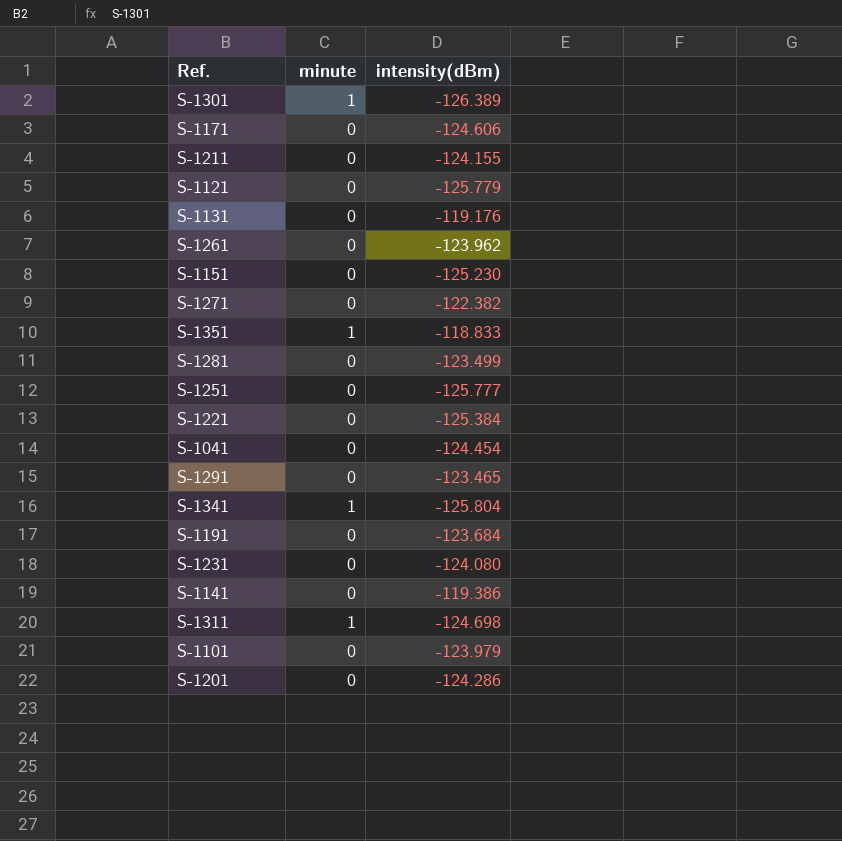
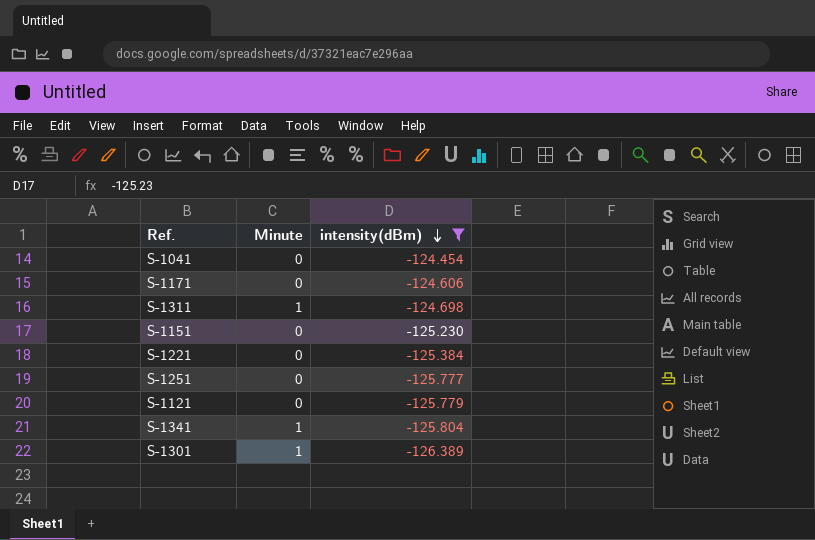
filter: none -> intensity(dBm) <= -124.454
row order: none -> intensity(dBm) descending
column name: minute -> Minute

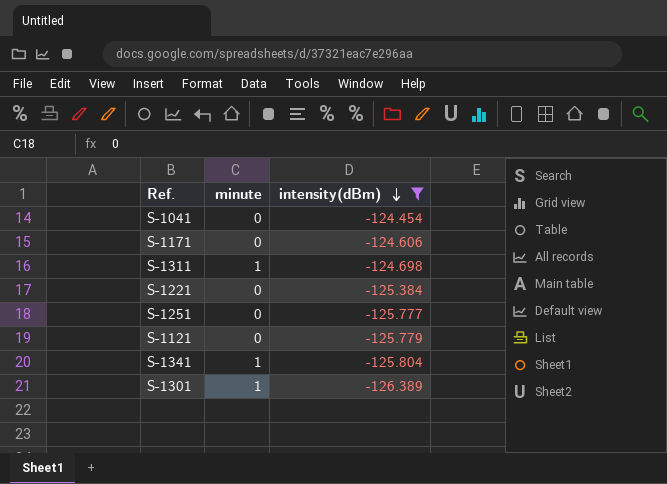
column name: Minute -> minute
row S-1151: 0 | -125.230 -> none

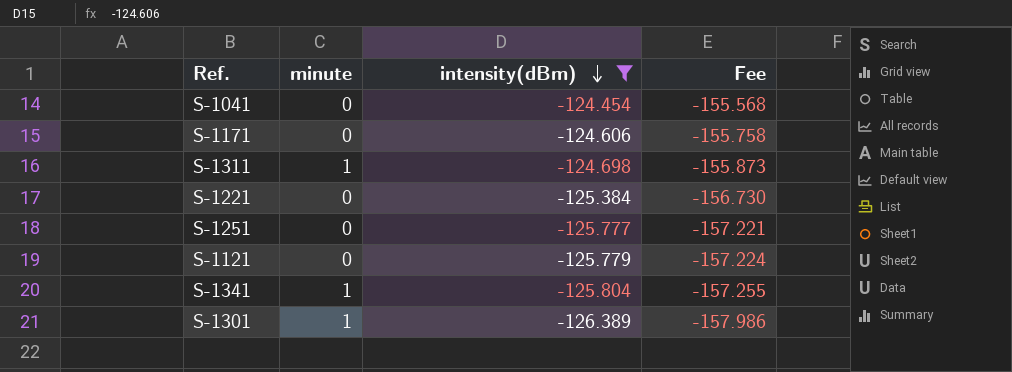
column Fee | formula: none -> [intensity(dBm)] * 1.25

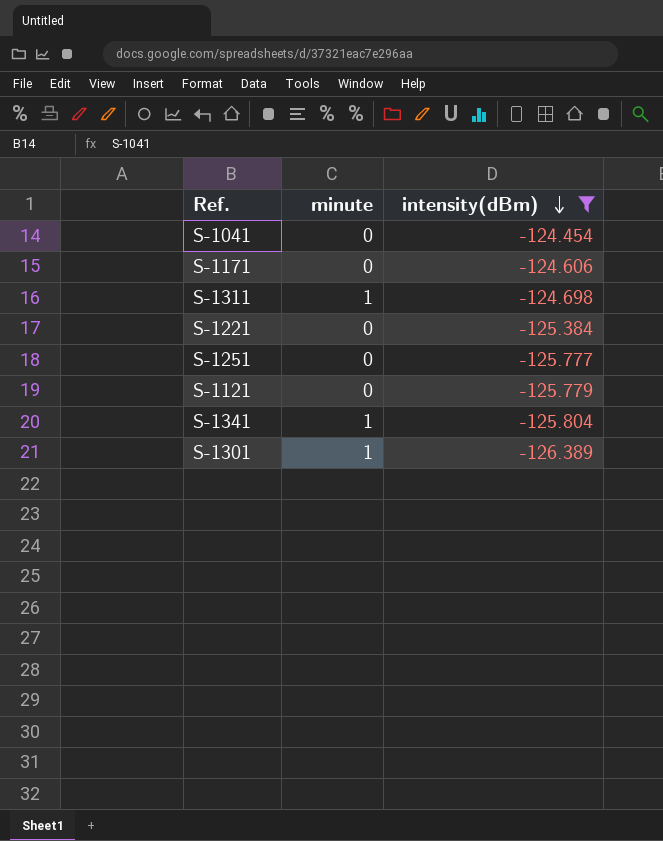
column Fee | formula: [intensity(dBm)] * 1.25 -> none

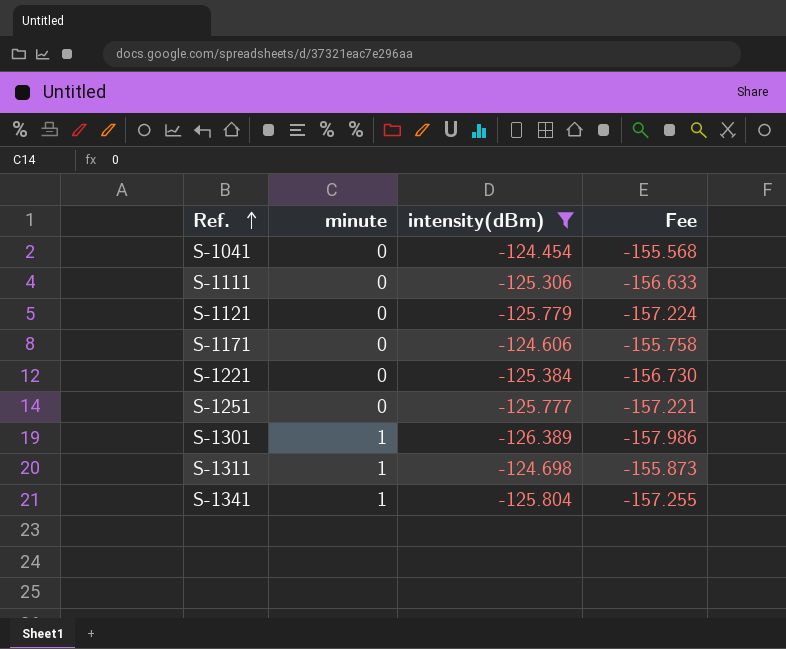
row order: intensity(dBm) descending -> Ref. ascending
column Fee | formula: none -> [intensity(dBm)] * 1.25
row S-1111: none -> 0 | -125.306 | -156.633

